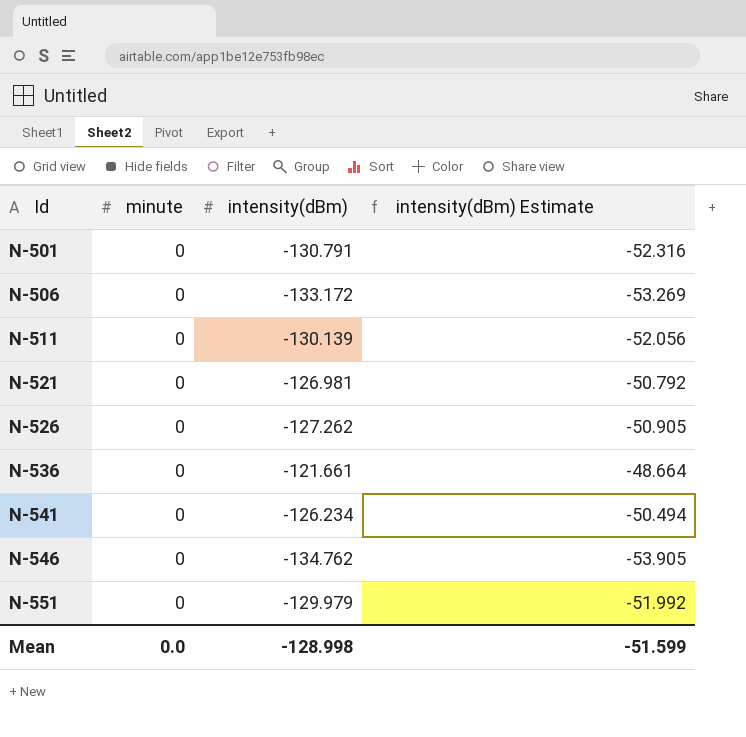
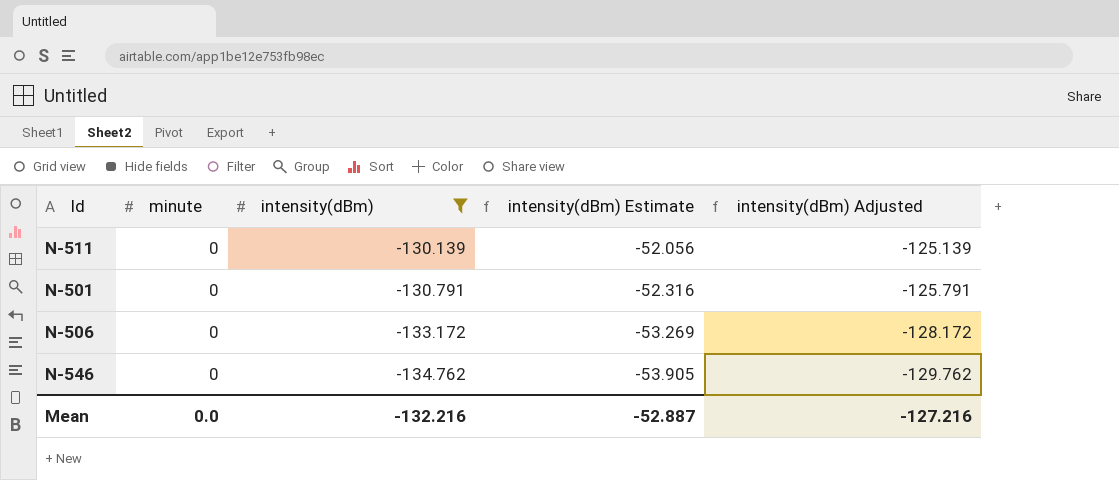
filter: none -> intensity(dBm) <= -130.139
row order: Id ascending -> intensity(dBm) descending
column intensity(dBm) Adjusted | formula: none -> [intensity(dBm)] + 5
Mean | intensity(dBm): -128.998 -> -132.216
Mean | intensity(dBm) Estimate: -51.599 -> -52.887

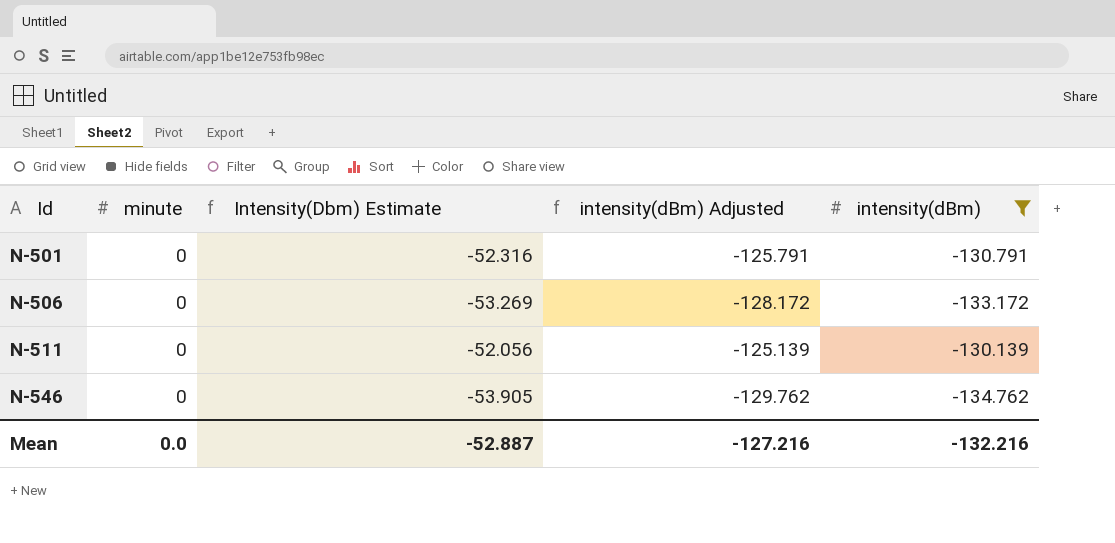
row order: intensity(dBm) descending -> Id ascending
column name: intensity(dBm) Estimate -> Intensity(Dbm) Estimate
column intensity(dBm) | position: 3 -> 5

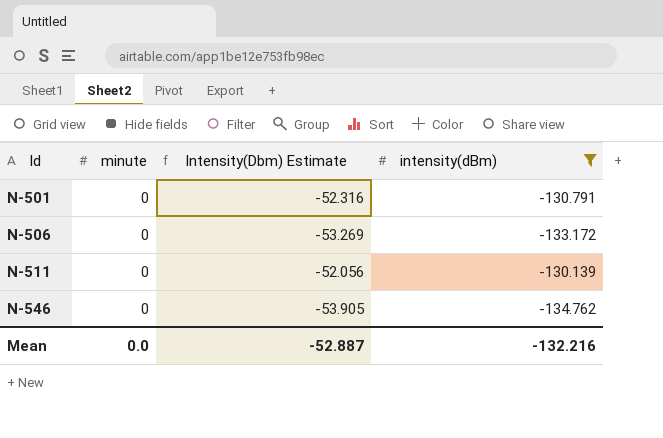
column intensity(dBm) Adjusted | formula: [intensity(dBm)] + 5 -> none

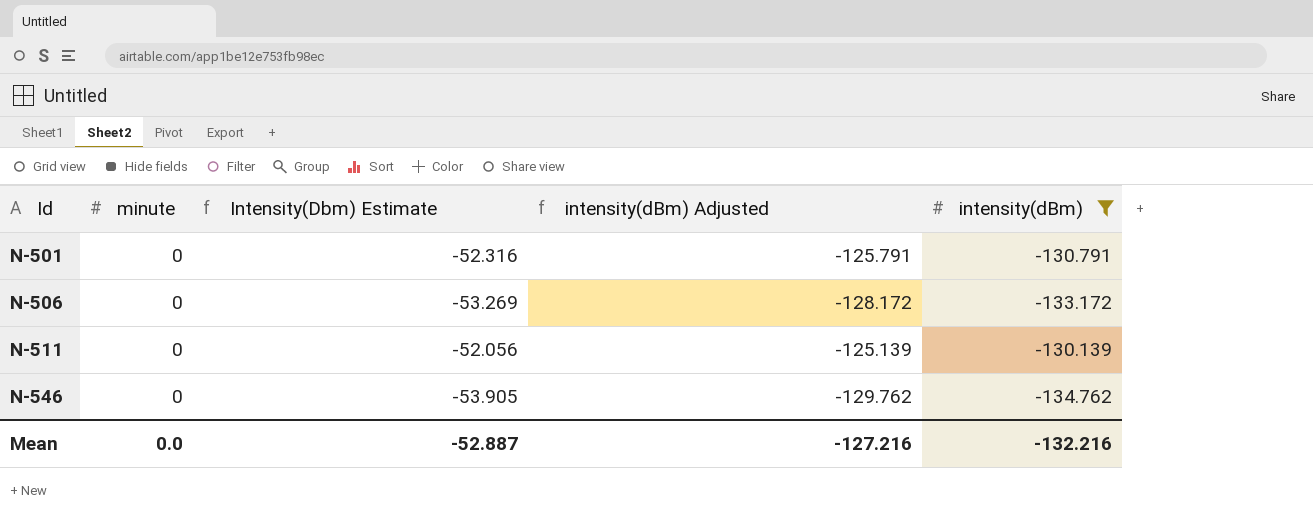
column intensity(dBm) Adjusted | formula: none -> [intensity(dBm)] + 5

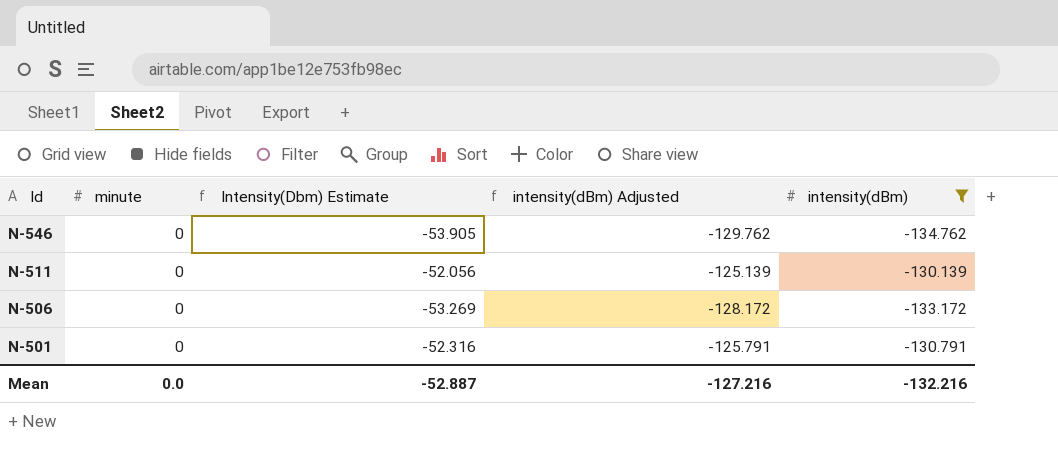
row order: Id ascending -> Id descending

